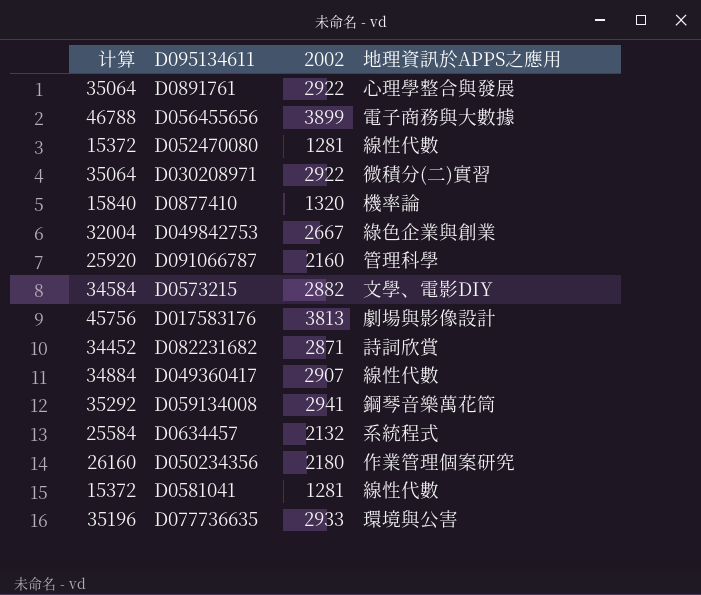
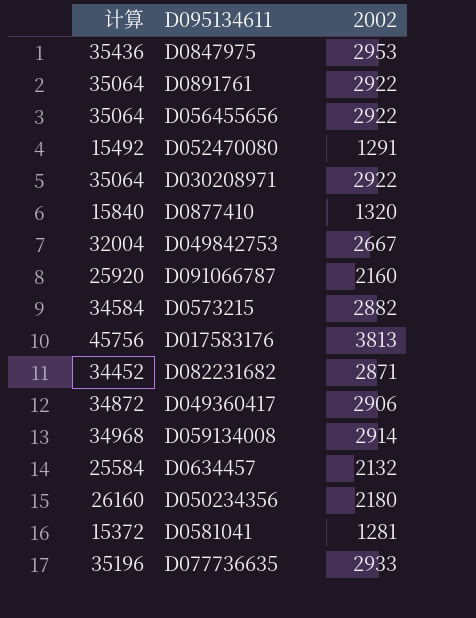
column 地理資訊於APPS之應用 | position: 4 -> none
row D0847975: none -> 35436 | 2953
D056455656 | 计算: 46788 -> 35064
D056455656 | 2002: 3899 -> 2922
D052470080 | 计算: 15372 -> 15492
D052470080 | 2002: 1281 -> 1291
D049360417 | 计算: 34884 -> 34872
D049360417 | 2002: 2907 -> 2906
D059134008 | 计算: 35292 -> 34968
D059134008 | 2002: 2941 -> 2914

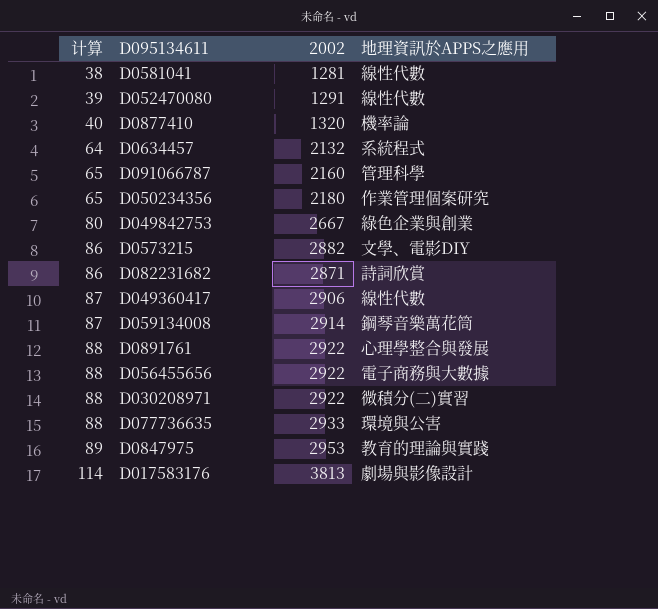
row order: none -> 计算 ascending
column 计算 | formula: [2002] * 12 -> [2002] * 0.03
column 地理資訊於APPS之應用 | position: none -> 4

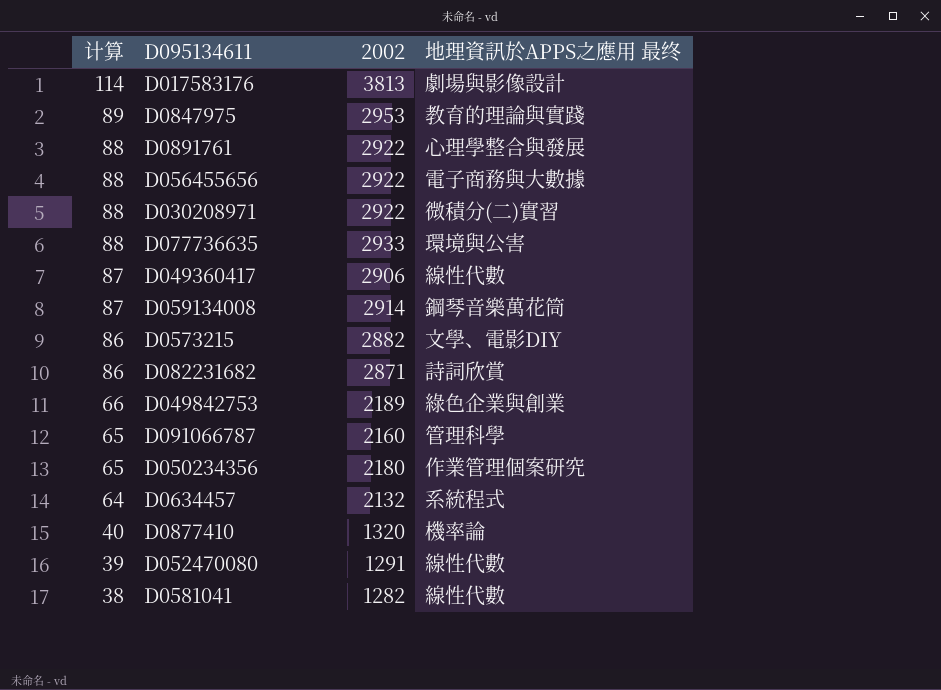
row order: 计算 ascending -> 计算 descending
column name: 地理資訊於APPS之應用 -> 地理資訊於APPS之應用 最终
D049842753 | 计算: 80 -> 66
D049842753 | 2002: 2667 -> 2189
D0581041 | 2002: 1281 -> 1282

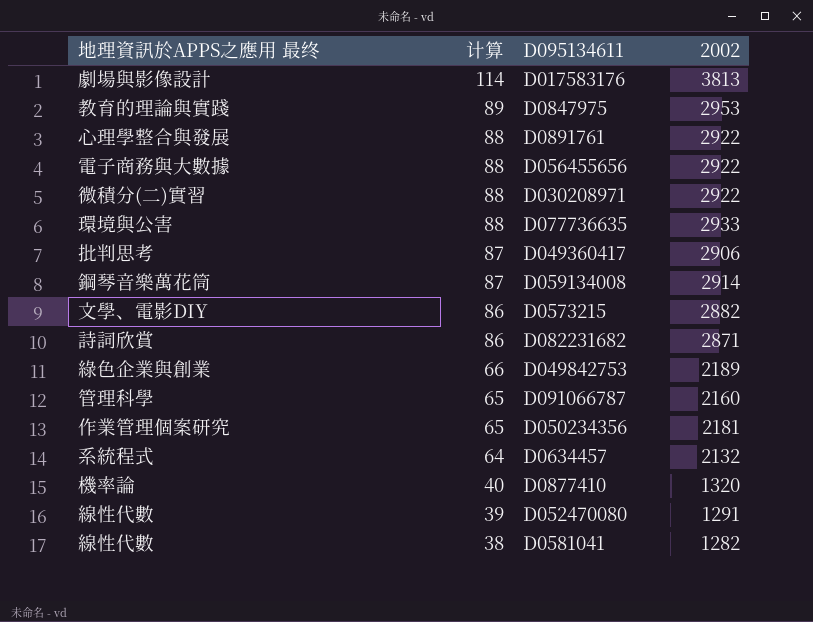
column 地理資訊於APPS之應用 最终 | position: 4 -> 1
D049360417 | 地理資訊於APPS之應用 最终: 線性代數 -> 批判思考
D050234356 | 2002: 2180 -> 2181

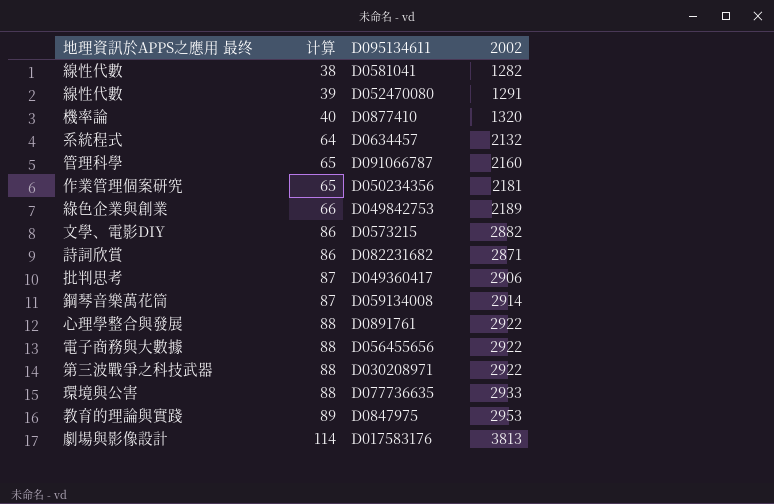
row order: 计算 descending -> 计算 ascending
D030208971 | 地理資訊於APPS之應用 最终: 微積分(二)實習 -> 第三波戰爭之科技武器

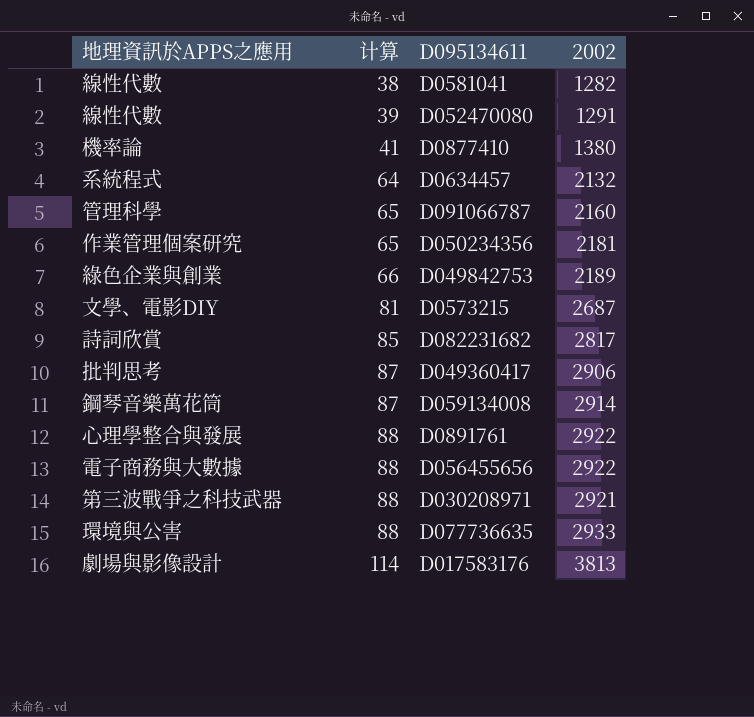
column name: 地理資訊於APPS之應用 最终 -> 地理資訊於APPS之應用
row D0847975: 教育的理論與實踐 | 89 | 2953 -> none
D0877410 | 计算: 40 -> 41
D0877410 | 2002: 1320 -> 1380
D0573215 | 计算: 86 -> 81
D0573215 | 2002: 2882 -> 2687
D082231682 | 计算: 86 -> 85
D082231682 | 2002: 2871 -> 2817
D030208971 | 2002: 2922 -> 2921

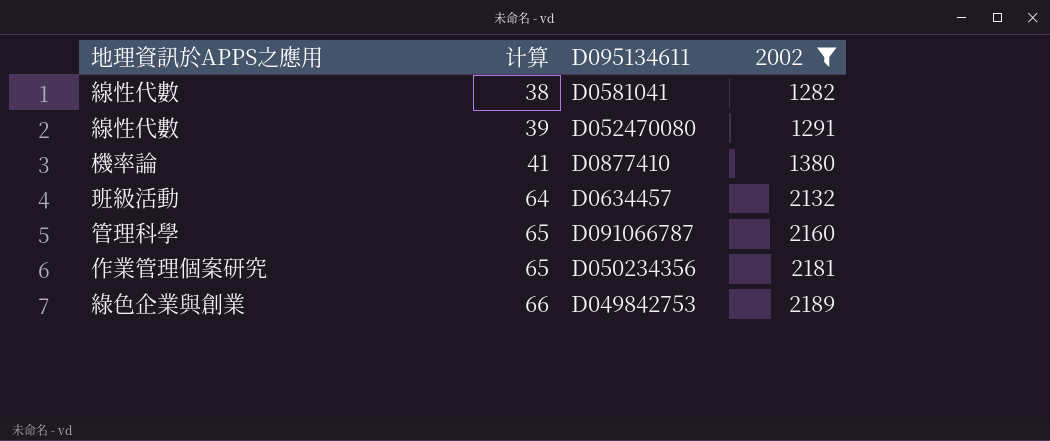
filter: none -> 2002 <= 2189
D0634457 | 地理資訊於APPS之應用: 系統程式 -> 班級活動

